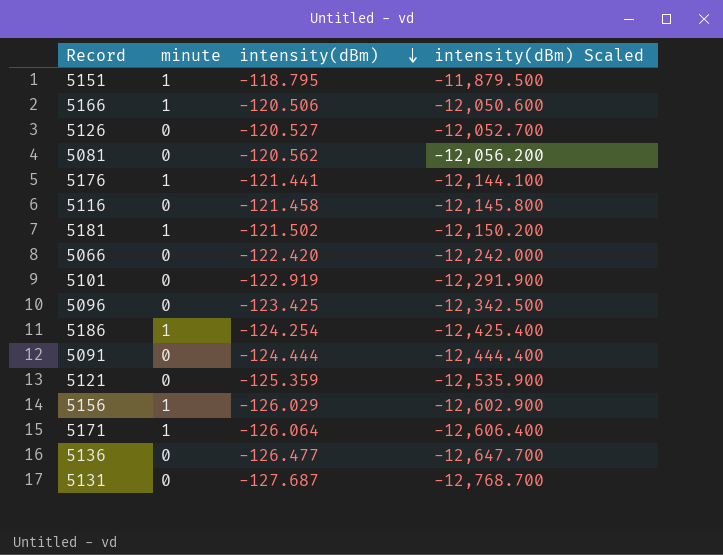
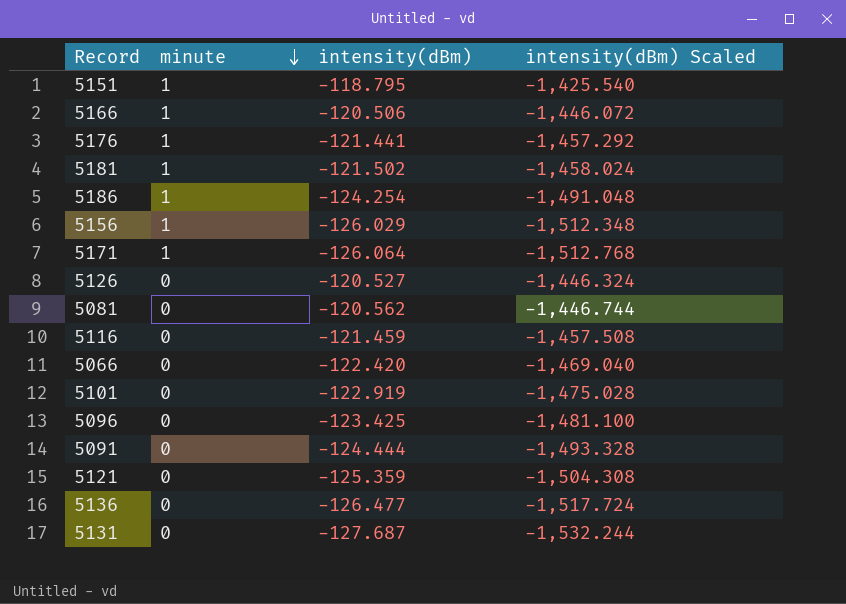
row order: intensity(dBm) descending -> minute descending
column intensity(dBm) Scaled | formula: [intensity(dBm)] * 100 -> [intensity(dBm)] * 12
5116 | intensity(dBm): -121.458 -> -121.459

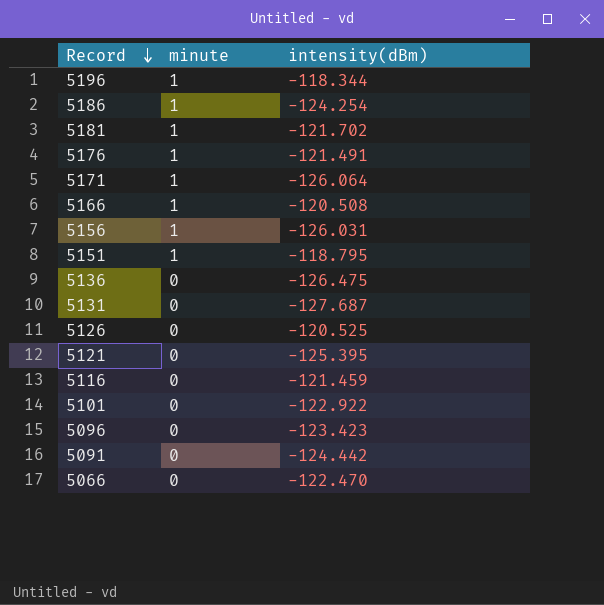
row order: minute descending -> Record descending
column intensity(dBm) Scaled | formula: [intensity(dBm)] * 12 -> none
row 5081: 0 | -120.562 | -1,446.744 -> none
row 5196: none -> 1 | -118.344
5181 | intensity(dBm): -121.502 -> -121.702
5176 | intensity(dBm): -121.441 -> -121.491
5166 | intensity(dBm): -120.506 -> -120.508
5156 | intensity(dBm): -126.029 -> -126.031
5136 | intensity(dBm): -126.477 -> -126.475
5126 | intensity(dBm): -120.527 -> -120.525
5121 | intensity(dBm): -125.359 -> -125.395
5101 | intensity(dBm): -122.919 -> -122.922
5096 | intensity(dBm): -123.425 -> -123.423
5091 | intensity(dBm): -124.444 -> -124.442
5066 | intensity(dBm): -122.420 -> -122.470

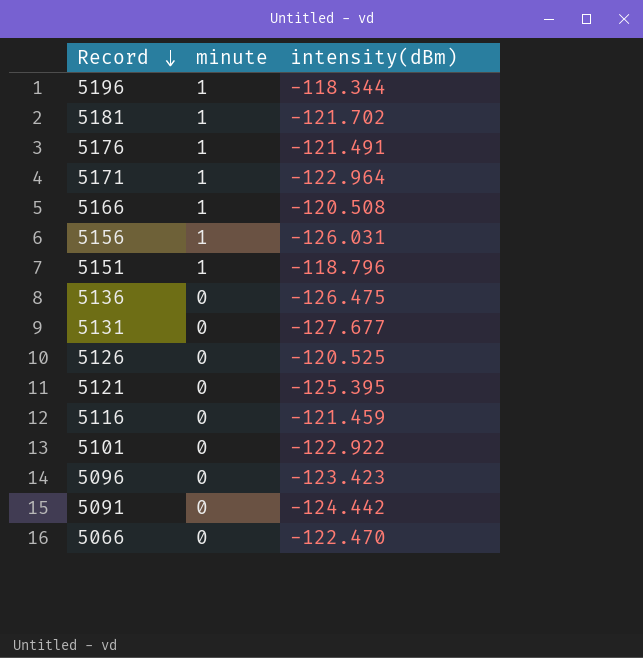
row 5186: 1 | -124.254 -> none
5171 | intensity(dBm): -126.064 -> -122.964
5151 | intensity(dBm): -118.795 -> -118.796
5131 | intensity(dBm): -127.687 -> -127.677

